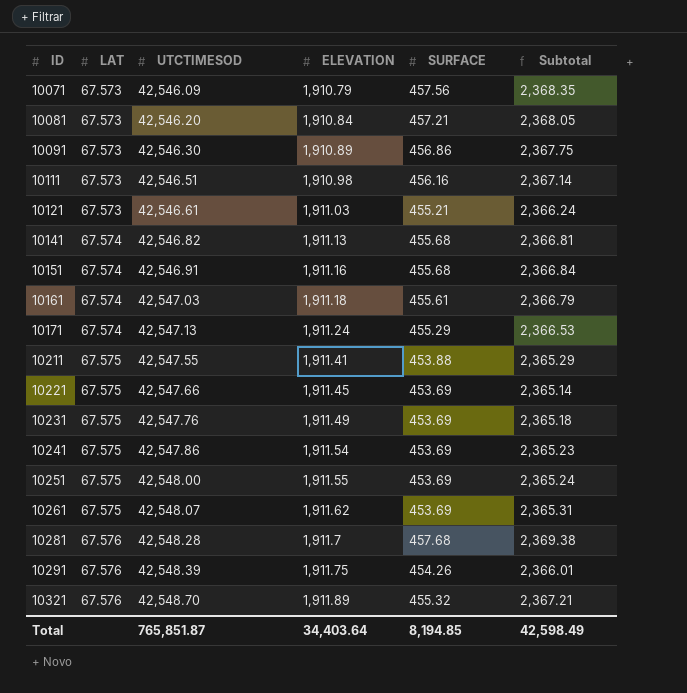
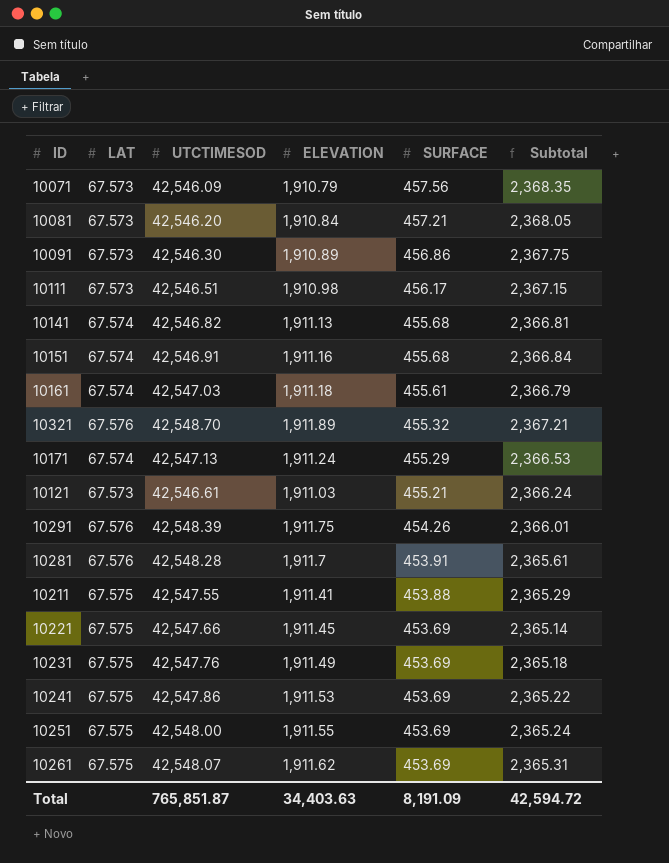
row order: ID ascending -> SURFACE descending
10111 | SURFACE: 456.16 -> 456.17
10111 | Subtotal: 2,367.14 -> 2,367.15
10281 | SURFACE: 457.68 -> 453.91
10281 | Subtotal: 2,369.38 -> 2,365.61
10241 | ELEVATION: 1,911.54 -> 1,911.53
10241 | Subtotal: 2,365.23 -> 2,365.22
Total | ELEVATION: 34,403.64 -> 34,403.63
Total | SURFACE: 8,194.85 -> 8,191.09
Total | Subtotal: 42,598.49 -> 42,594.72

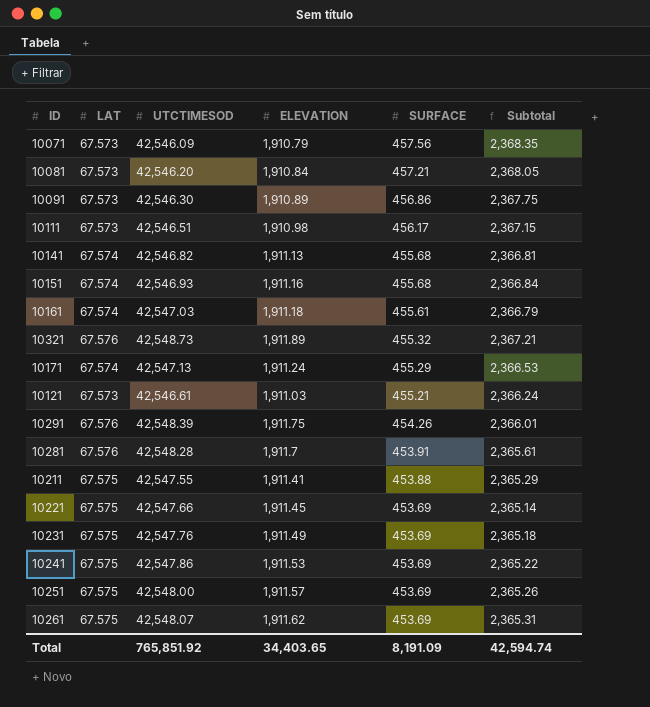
10151 | UTCTIMESOD: 42,546.91 -> 42,546.93
10321 | UTCTIMESOD: 42,548.70 -> 42,548.73
10251 | ELEVATION: 1,911.55 -> 1,911.57
10251 | Subtotal: 2,365.24 -> 2,365.26
Total | UTCTIMESOD: 765,851.87 -> 765,851.92
Total | ELEVATION: 34,403.63 -> 34,403.65
Total | Subtotal: 42,594.72 -> 42,594.74

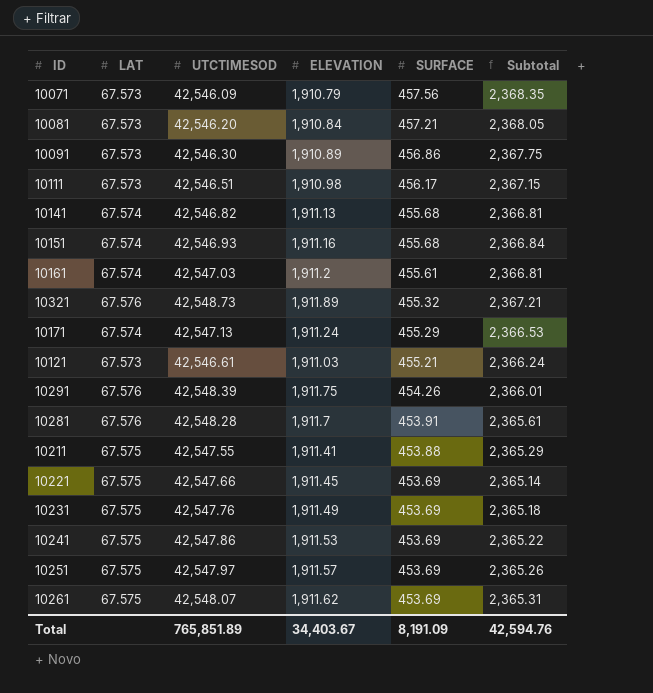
10161 | ELEVATION: 1,911.18 -> 1,911.2
10161 | Subtotal: 2,366.79 -> 2,366.81
10251 | UTCTIMESOD: 42,548.00 -> 42,547.97
Total | UTCTIMESOD: 765,851.92 -> 765,851.89
Total | ELEVATION: 34,403.65 -> 34,403.67
Total | Subtotal: 42,594.74 -> 42,594.76

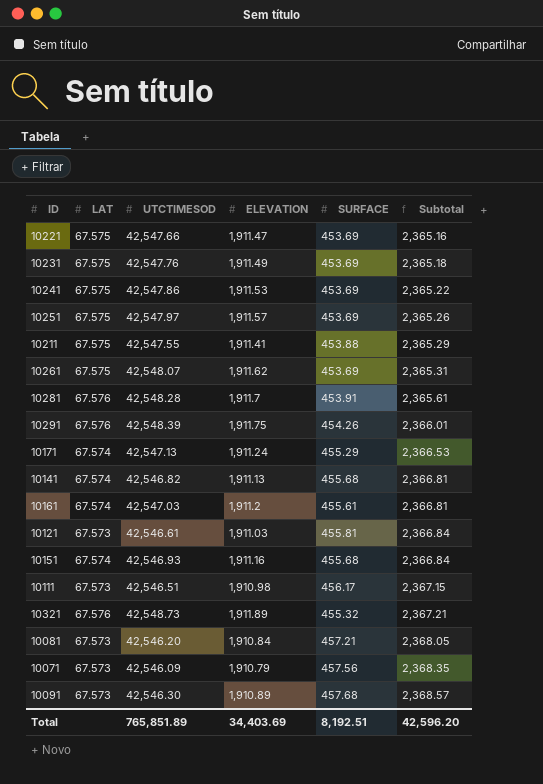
row order: SURFACE descending -> Subtotal ascending
10221 | ELEVATION: 1,911.45 -> 1,911.47
10221 | Subtotal: 2,365.14 -> 2,365.16
10121 | SURFACE: 455.21 -> 455.81
10121 | Subtotal: 2,366.24 -> 2,366.84
10091 | SURFACE: 456.86 -> 457.68
10091 | Subtotal: 2,367.75 -> 2,368.57
Total | ELEVATION: 34,403.67 -> 34,403.69
Total | SURFACE: 8,191.09 -> 8,192.51
Total | Subtotal: 42,594.76 -> 42,596.20

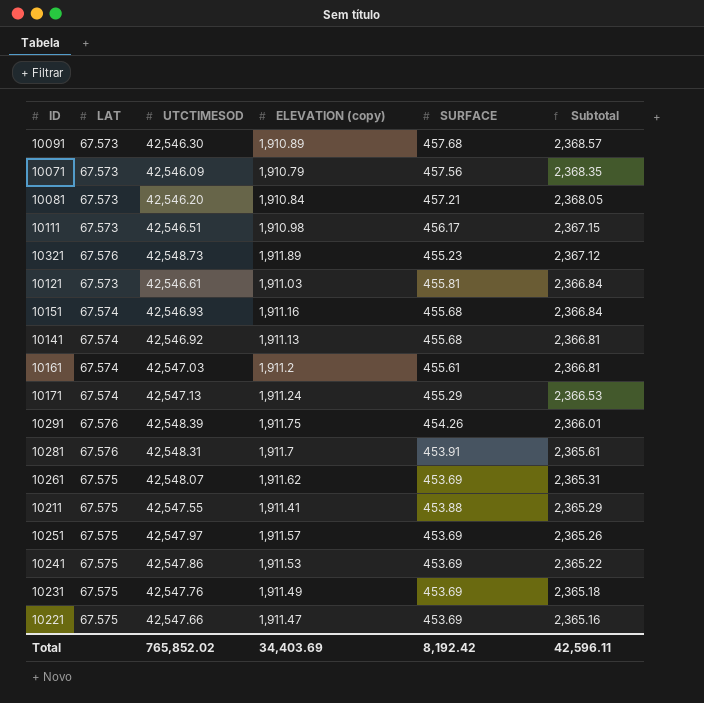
row order: Subtotal ascending -> Subtotal descending
column name: ELEVATION -> ELEVATION (copy)
10321 | SURFACE: 455.32 -> 455.23
10321 | Subtotal: 2,367.21 -> 2,367.12
10141 | UTCTIMESOD: 42,546.82 -> 42,546.92
10281 | UTCTIMESOD: 42,548.28 -> 42,548.31
Total | UTCTIMESOD: 765,851.89 -> 765,852.02
Total | SURFACE: 8,192.51 -> 8,192.42
Total | Subtotal: 42,596.20 -> 42,596.11

